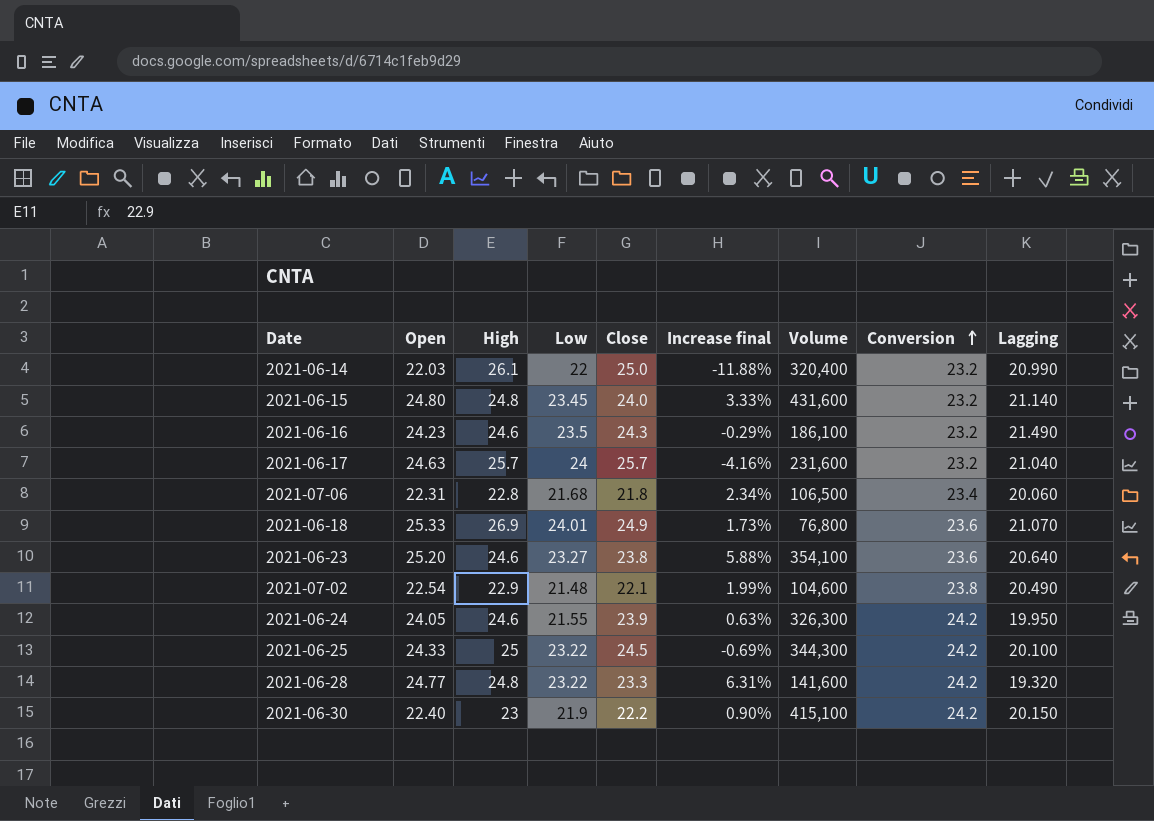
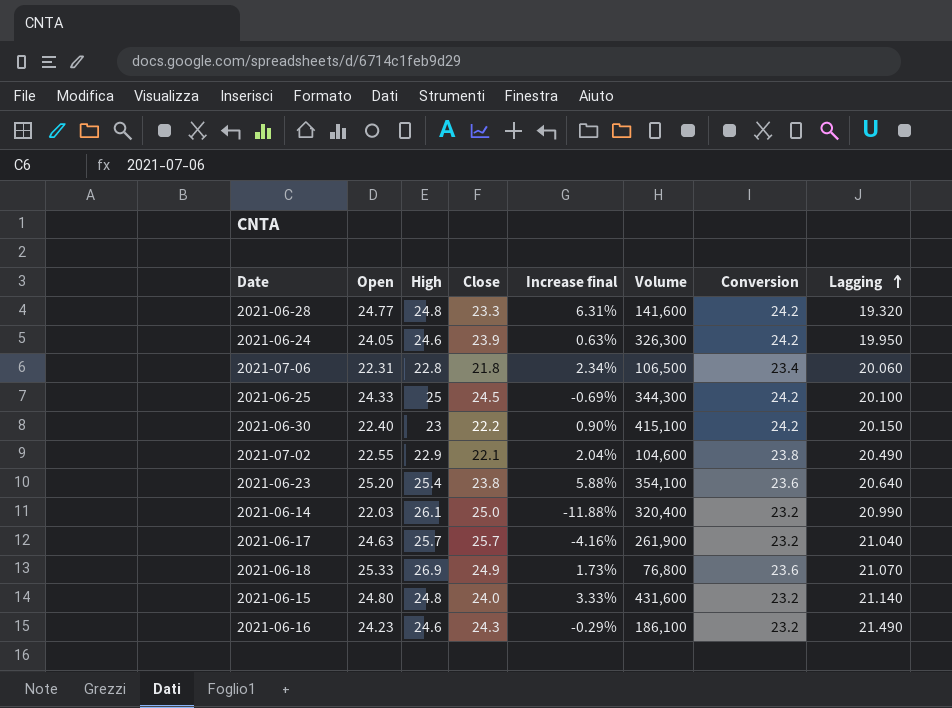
row order: Conversion ascending -> Lagging ascending
column Low | position: 4 -> none
2021-07-02 | Open: 22.54 -> 22.55
2021-07-02 | Increase final: 1.99% -> 2.04%
2021-06-23 | High: 24.6 -> 25.4
2021-06-17 | Volume: 231,600 -> 261,900

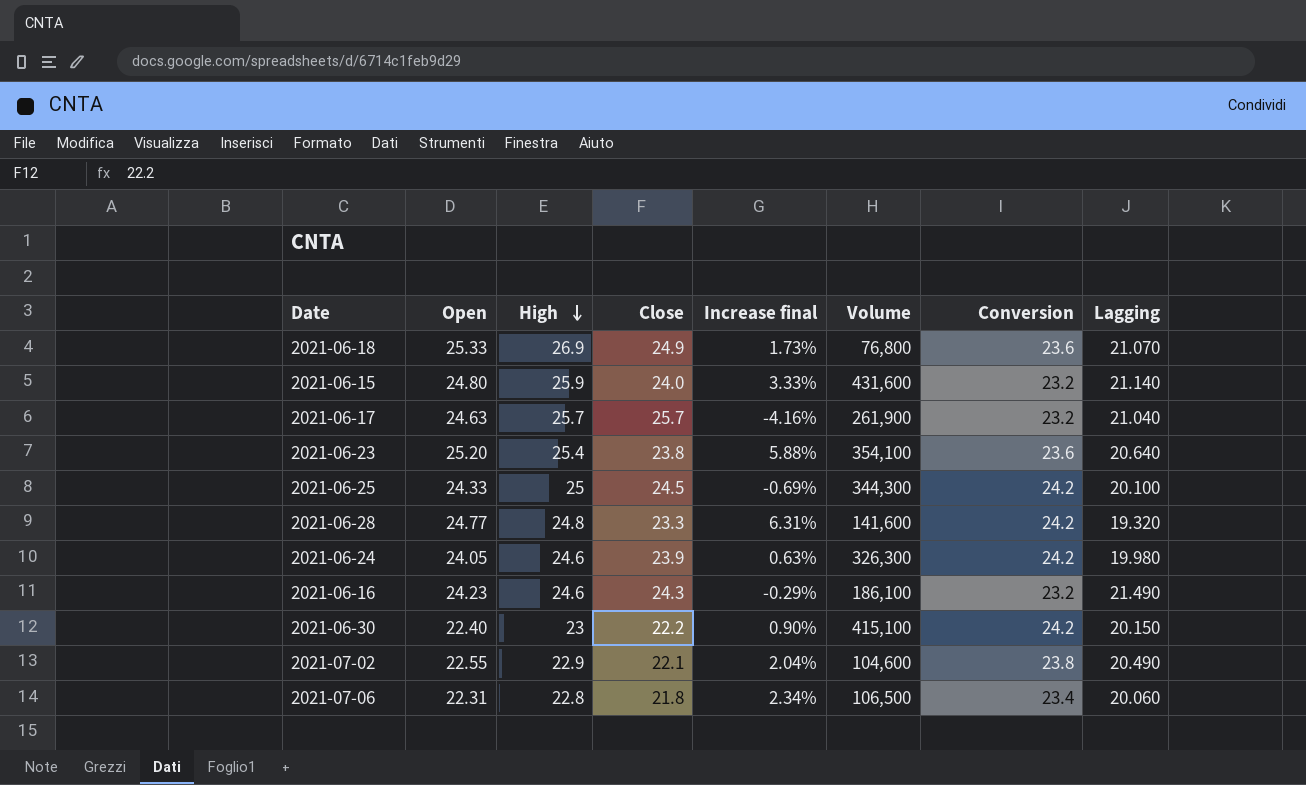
row order: Lagging ascending -> High descending
row 2021-06-14: 22.03 | 26.1 | 25.0 | -11.88% | 320,400 | 23.2 | 20.990 -> none
2021-06-15 | High: 24.8 -> 25.9
2021-06-24 | Lagging: 19.950 -> 19.980

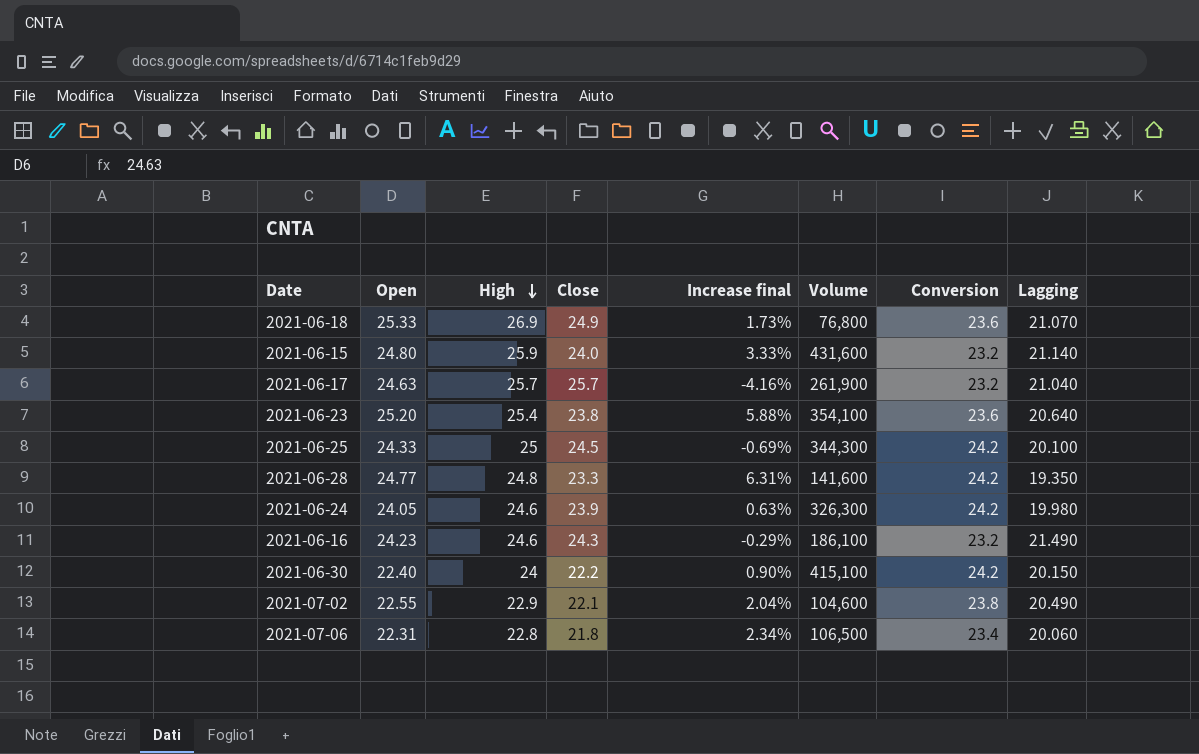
2021-06-28 | Lagging: 19.320 -> 19.350
2021-06-30 | High: 23 -> 24

